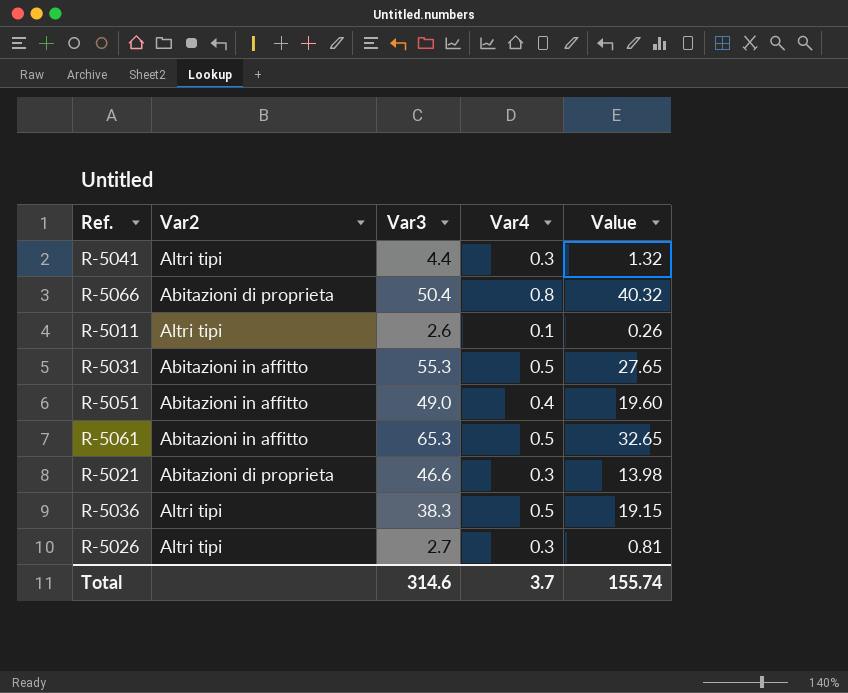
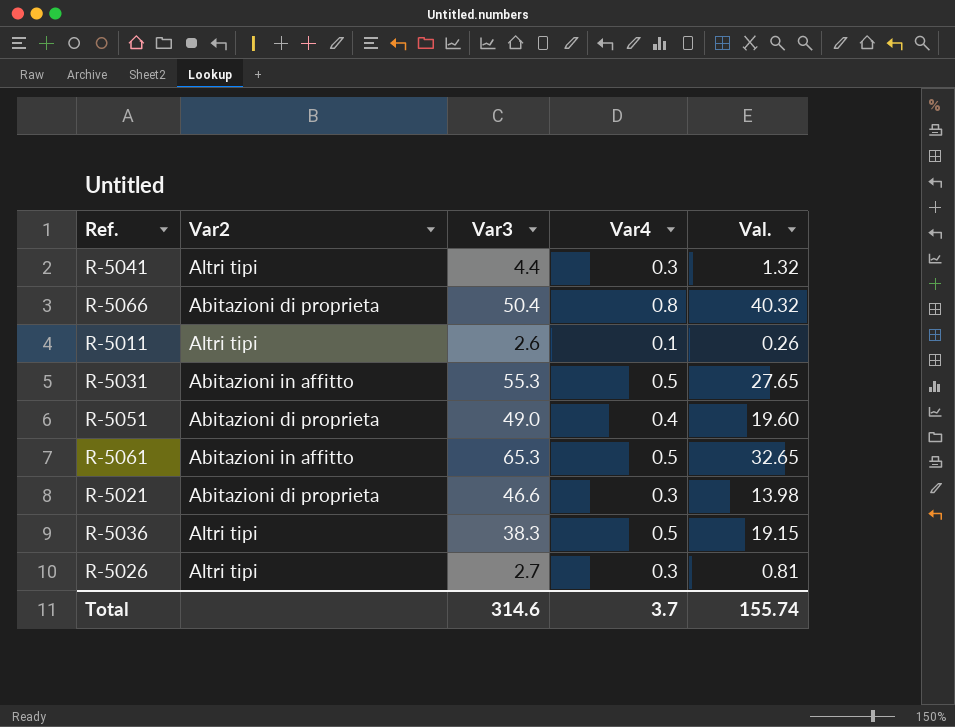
column name: Value -> Val.
R-5051 | Var2: Abitazioni in affitto -> Abitazioni di proprieta

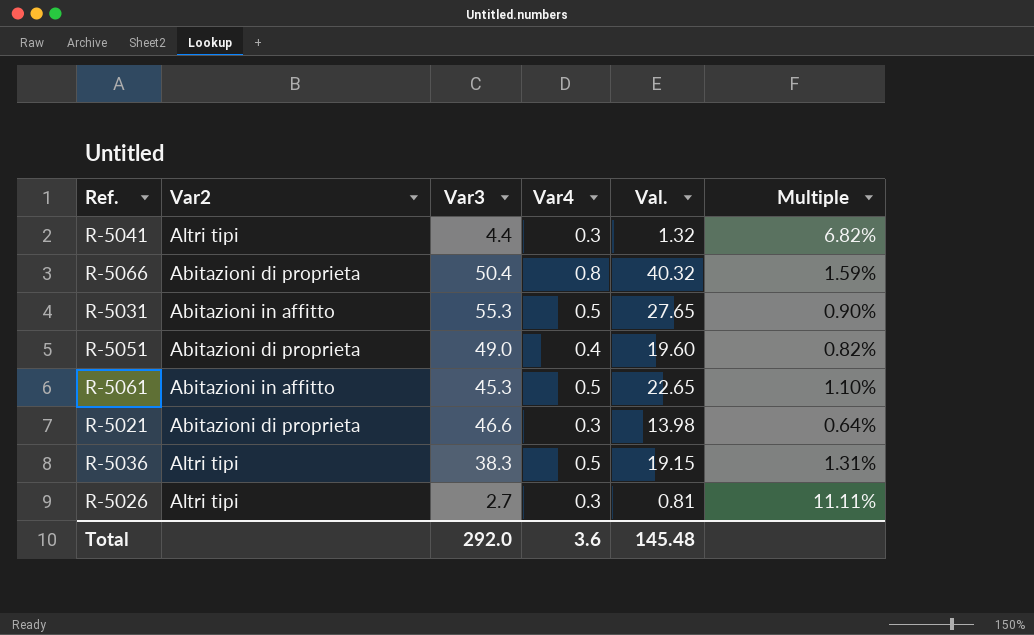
column Multiple | formula: none -> [Var4] / [Var3]
row R-5011: Altri tipi | 2.6 | 0.1 | 0.26 -> none
R-5061 | Var3: 65.3 -> 45.3
R-5061 | Val.: 32.65 -> 22.65
Total | Var3: 314.6 -> 292.0
Total | Var4: 3.7 -> 3.6
Total | Val.: 155.74 -> 145.48

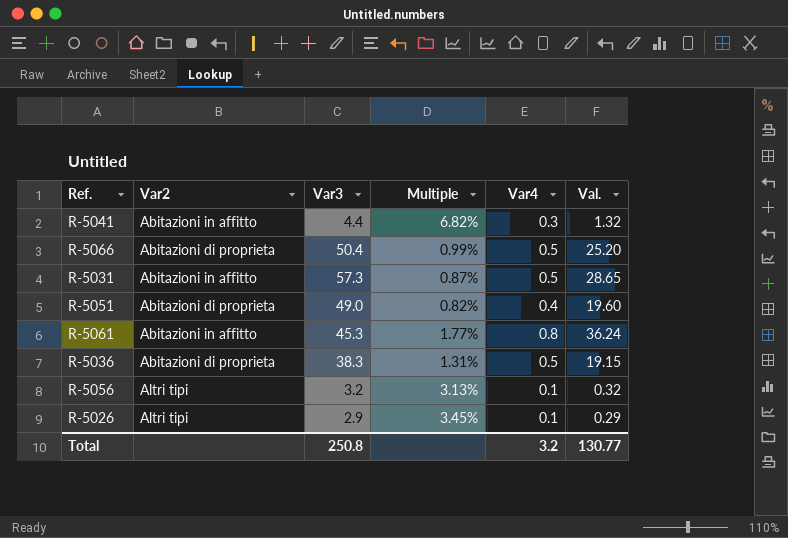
column Multiple | position: 6 -> 4
row R-5021: Abitazioni di proprieta | 46.6 | 0.3 | 13.98 | 0.64% -> none
R-5041 | Var2: Altri tipi -> Abitazioni in affitto
R-5066 | Multiple: 1.59% -> 0.99%
R-5066 | Var4: 0.8 -> 0.5
R-5066 | Val.: 40.32 -> 25.20
R-5031 | Var3: 55.3 -> 57.3
R-5031 | Multiple: 0.90% -> 0.87%
R-5031 | Val.: 27.65 -> 28.65
R-5061 | Multiple: 1.10% -> 1.77%
R-5061 | Var4: 0.5 -> 0.8
R-5061 | Val.: 22.65 -> 36.24
R-5036 | Var2: Altri tipi -> Abitazioni di proprieta
row R-5056: none -> Altri tipi | 3.2 | 3.13% | 0.1 | 0.32
R-5026 | Var3: 2.7 -> 2.9
R-5026 | Multiple: 11.11% -> 3.45%
R-5026 | Var4: 0.3 -> 0.1
R-5026 | Val.: 0.81 -> 0.29
Total | Var3: 292.0 -> 250.8
Total | Var4: 3.6 -> 3.2
Total | Val.: 145.48 -> 130.77

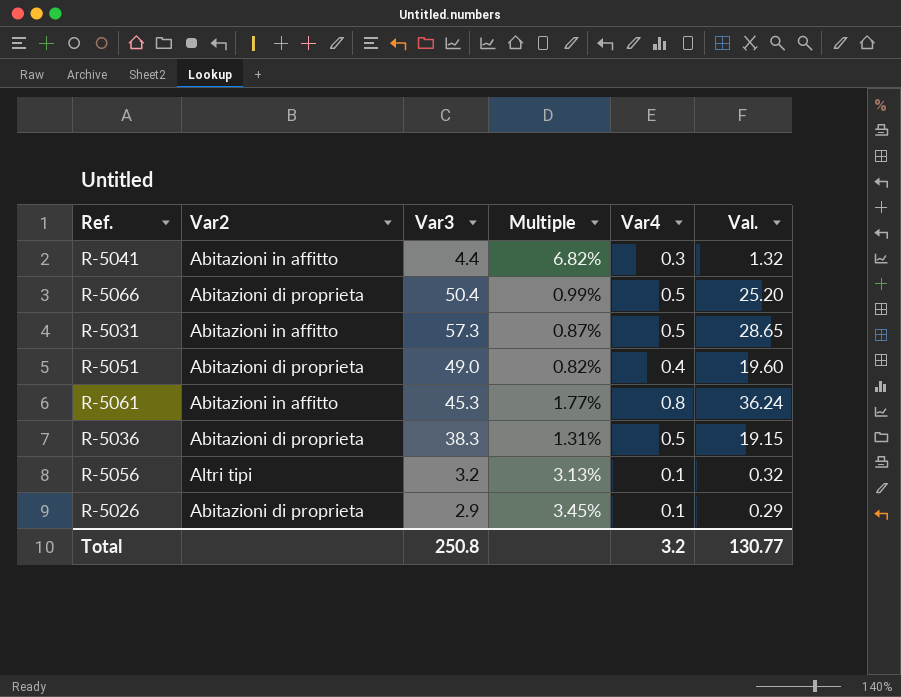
R-5026 | Var2: Altri tipi -> Abitazioni di proprieta

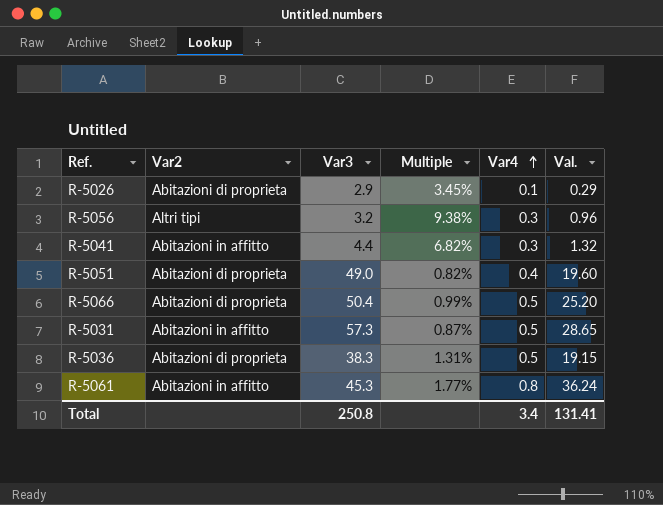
row order: none -> Var4 ascending
R-5056 | Multiple: 3.13% -> 9.38%
R-5056 | Var4: 0.1 -> 0.3
R-5056 | Val.: 0.32 -> 0.96
Total | Var4: 3.2 -> 3.4
Total | Val.: 130.77 -> 131.41

